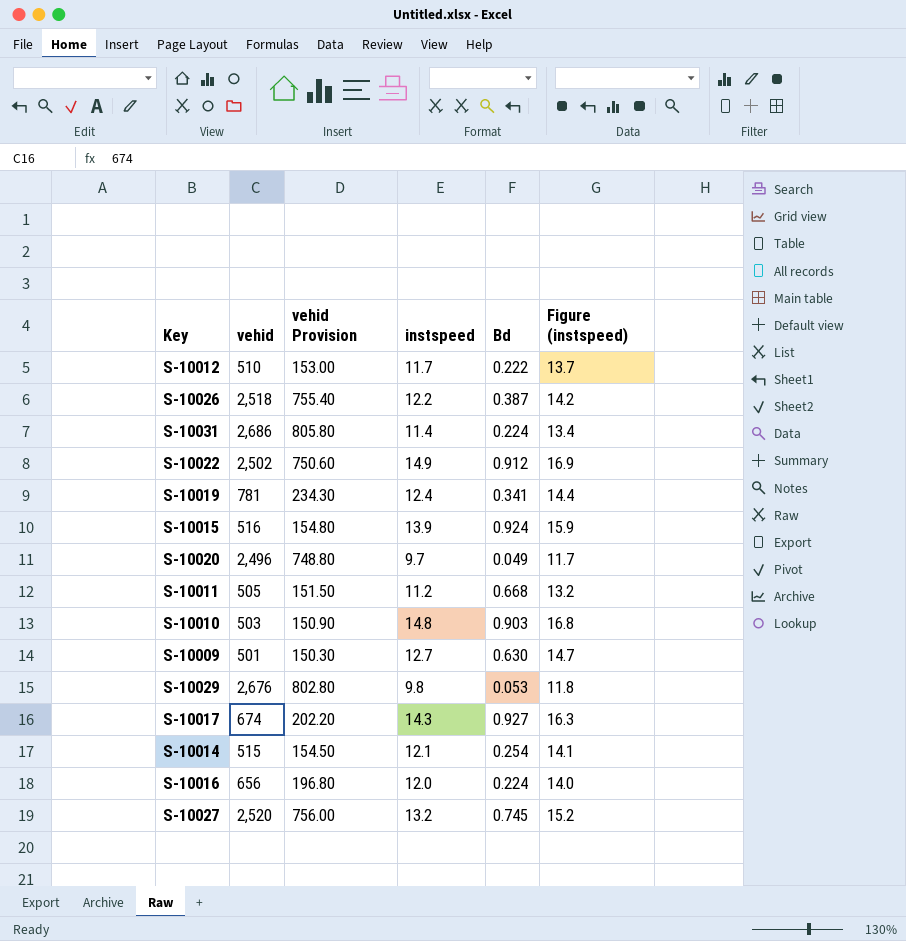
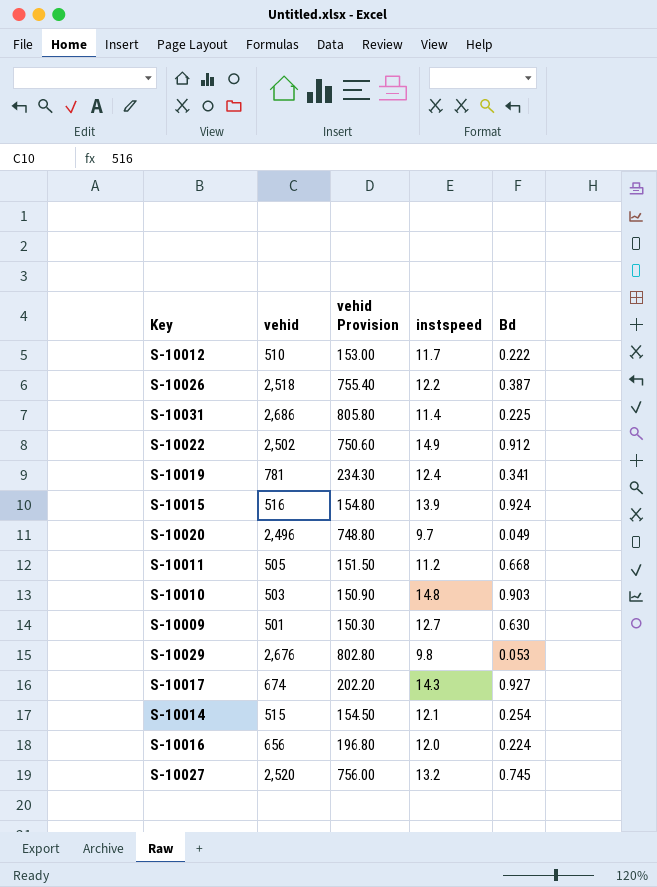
column Figure (instspeed) | formula: [instspeed] + 2 -> none
S-10031 | Bd: 0.224 -> 0.225

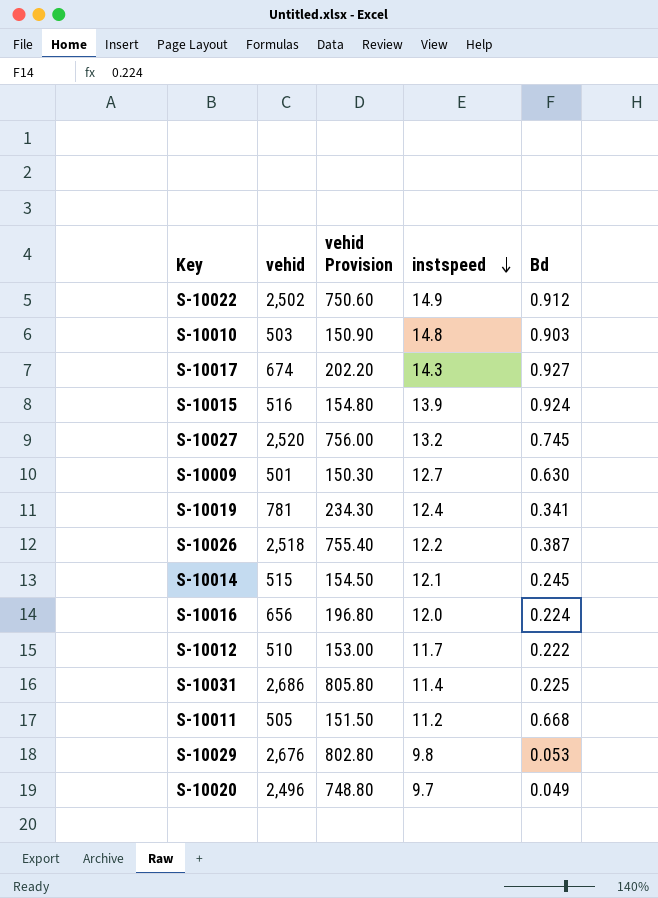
row order: none -> instspeed descending
S-10014 | Bd: 0.254 -> 0.245

